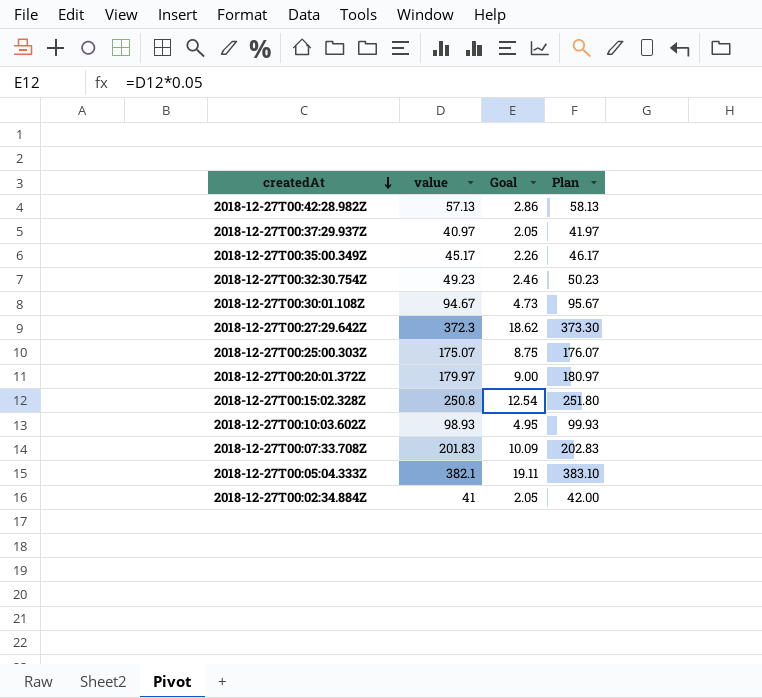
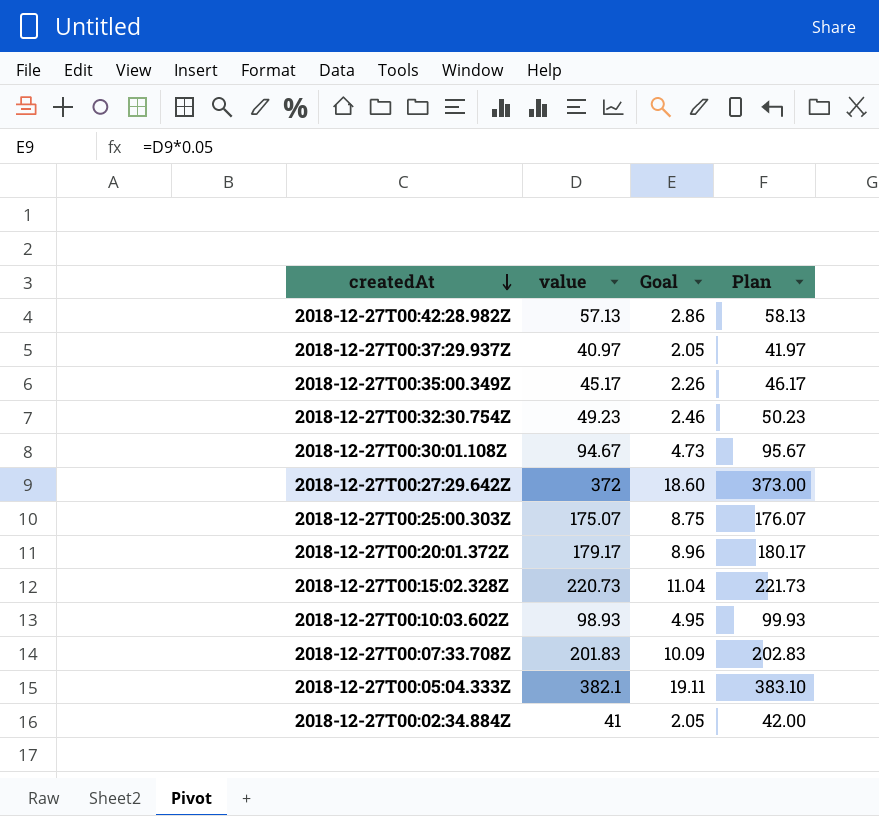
2018-12-27T00:27:29.642Z | value: 372.3 -> 372
2018-12-27T00:27:29.642Z | Goal: 18.62 -> 18.60
2018-12-27T00:27:29.642Z | Plan: 373.30 -> 373.00
2018-12-27T00:20:01.372Z | value: 179.97 -> 179.17
2018-12-27T00:20:01.372Z | Goal: 9.00 -> 8.96
2018-12-27T00:20:01.372Z | Plan: 180.97 -> 180.17
2018-12-27T00:15:02.328Z | value: 250.8 -> 220.73
2018-12-27T00:15:02.328Z | Goal: 12.54 -> 11.04
2018-12-27T00:15:02.328Z | Plan: 251.80 -> 221.73

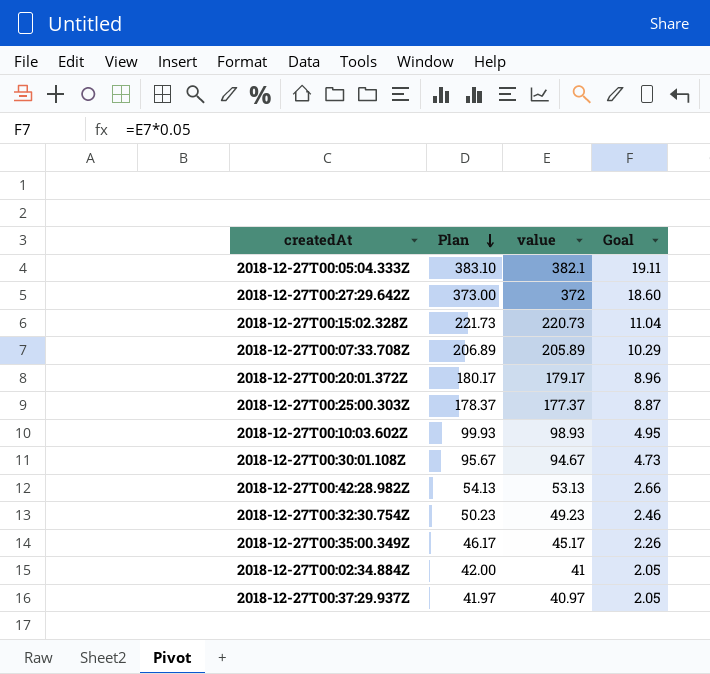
row order: createdAt descending -> Plan descending
column Plan | position: 4 -> 2
2018-12-27T00:07:33.708Z | Plan: 202.83 -> 206.89
2018-12-27T00:07:33.708Z | value: 201.83 -> 205.89
2018-12-27T00:07:33.708Z | Goal: 10.09 -> 10.29
2018-12-27T00:25:00.303Z | Plan: 176.07 -> 178.37
2018-12-27T00:25:00.303Z | value: 175.07 -> 177.37
2018-12-27T00:25:00.303Z | Goal: 8.75 -> 8.87
2018-12-27T00:42:28.982Z | Plan: 58.13 -> 54.13
2018-12-27T00:42:28.982Z | value: 57.13 -> 53.13
2018-12-27T00:42:28.982Z | Goal: 2.86 -> 2.66

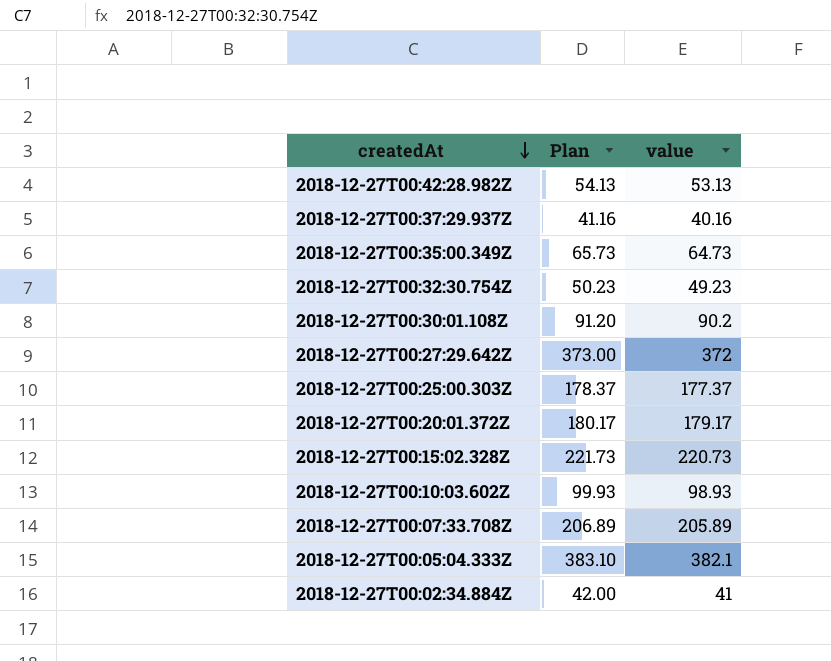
row order: Plan descending -> createdAt descending
column Goal | formula: [value] * 0.05 -> none
2018-12-27T00:37:29.937Z | Plan: 41.97 -> 41.16
2018-12-27T00:37:29.937Z | value: 40.97 -> 40.16
2018-12-27T00:35:00.349Z | Plan: 46.17 -> 65.73
2018-12-27T00:35:00.349Z | value: 45.17 -> 64.73
2018-12-27T00:30:01.108Z | Plan: 95.67 -> 91.20
2018-12-27T00:30:01.108Z | value: 94.67 -> 90.2

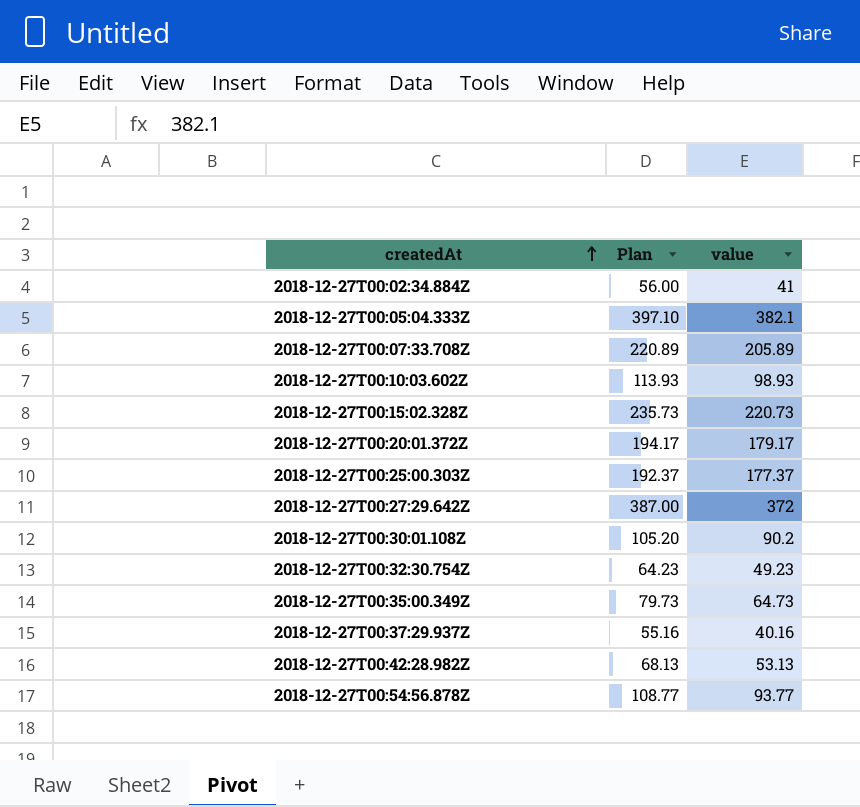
row order: createdAt descending -> createdAt ascending
column Plan | formula: [value] + 1 -> [value] + 15
row 2018-12-27T00:54:56.878Z: none -> 108.77 | 93.77

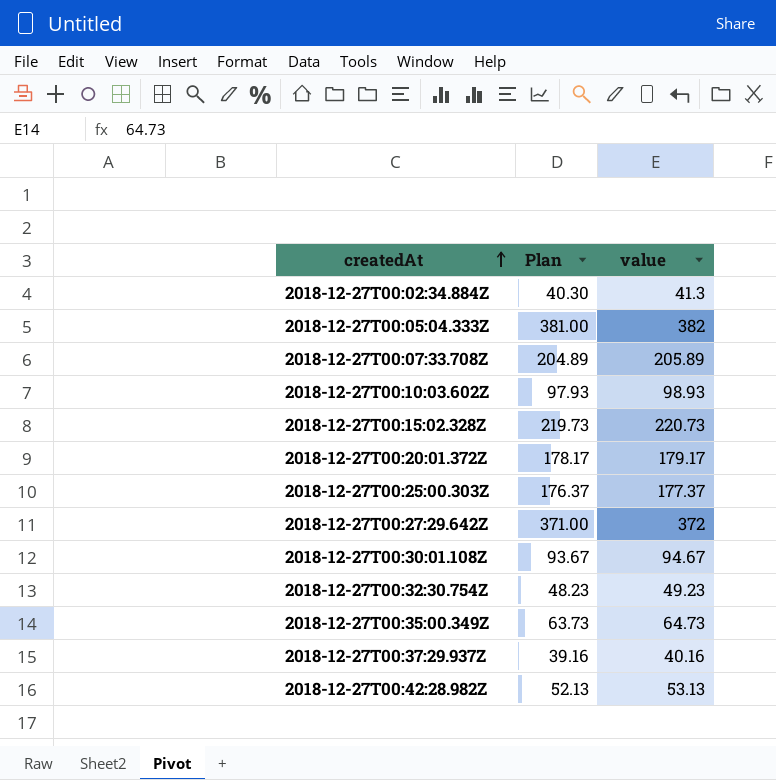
column Plan | formula: [value] + 15 -> [value] - 1
row 2018-12-27T00:54:56.878Z: 108.77 | 93.77 -> none
2018-12-27T00:02:34.884Z | value: 41 -> 41.3
2018-12-27T00:05:04.333Z | value: 382.1 -> 382
2018-12-27T00:30:01.108Z | value: 90.2 -> 94.67

